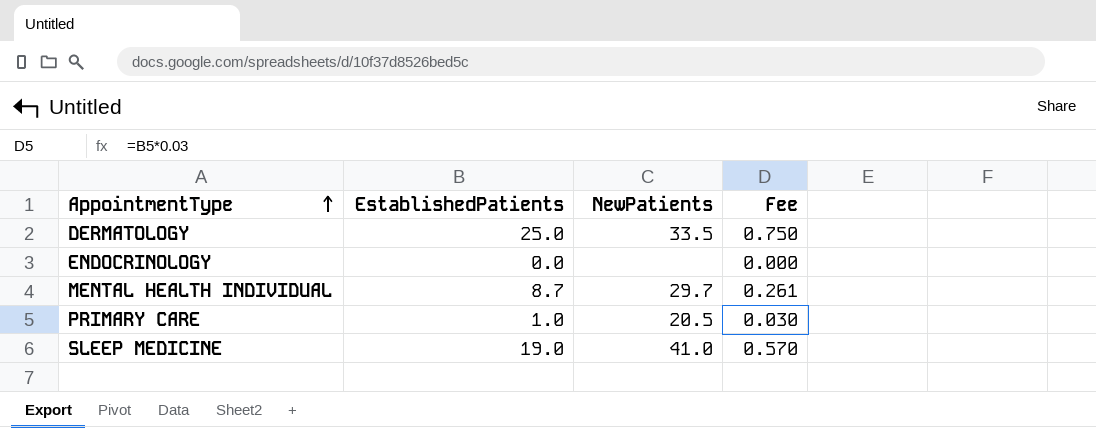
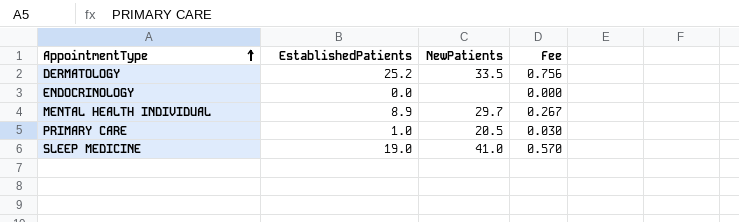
DERMATOLOGY | EstablishedPatients: 25.0 -> 25.2
DERMATOLOGY | Fee: 0.750 -> 0.756
MENTAL HEALTH INDIVIDUAL | EstablishedPatients: 8.7 -> 8.9
MENTAL HEALTH INDIVIDUAL | Fee: 0.261 -> 0.267

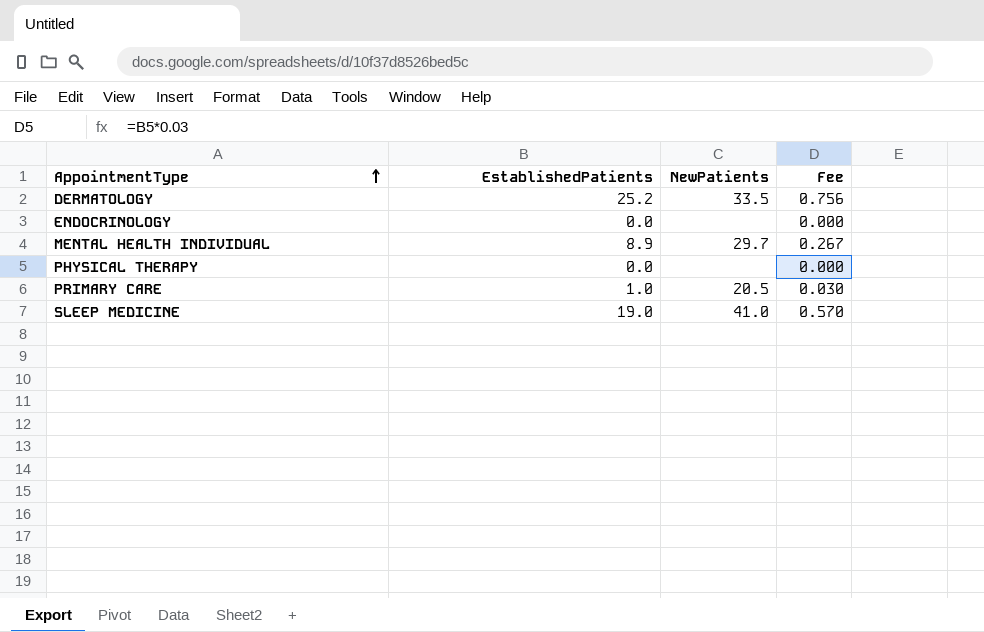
row PHYSICAL THERAPY: none -> 0.0 | none | 0.000

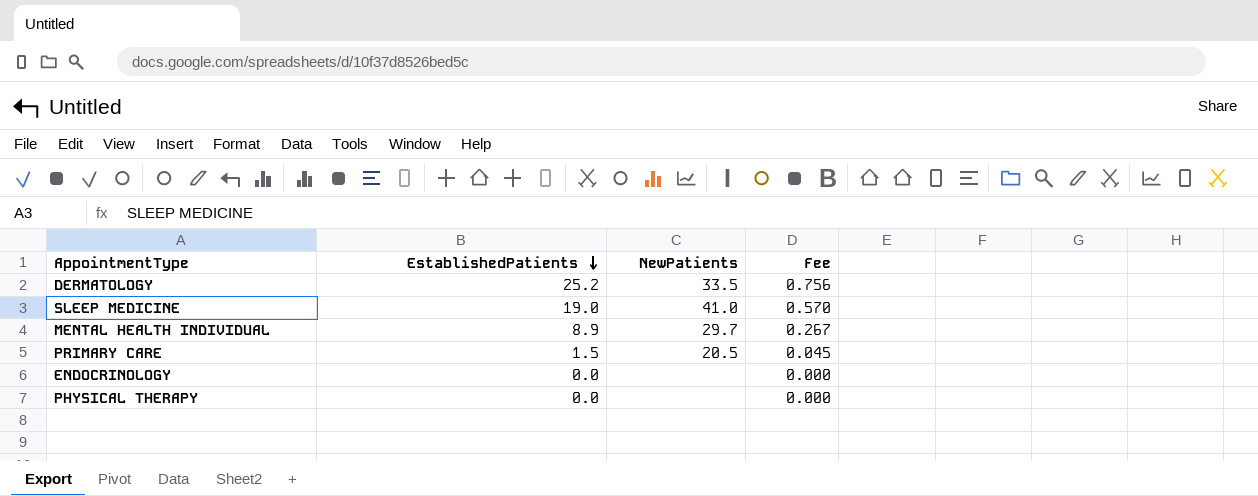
row order: AppointmentType ascending -> EstablishedPatients descending
PRIMARY CARE | EstablishedPatients: 1.0 -> 1.5
PRIMARY CARE | Fee: 0.030 -> 0.045

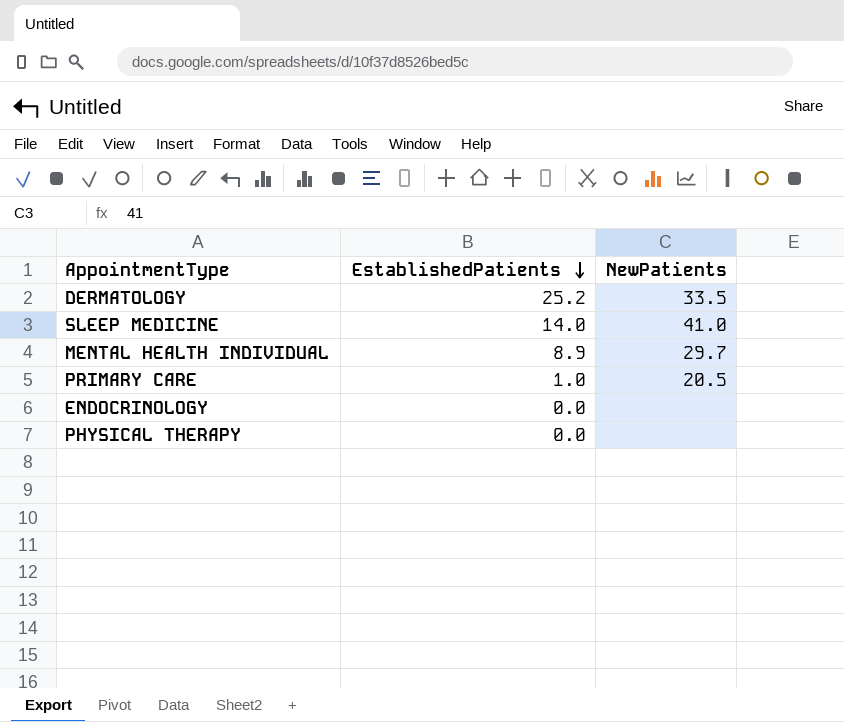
column Fee | formula: [EstablishedPatients] * 0.03 -> none
SLEEP MEDICINE | EstablishedPatients: 19.0 -> 14.0
PRIMARY CARE | EstablishedPatients: 1.5 -> 1.0

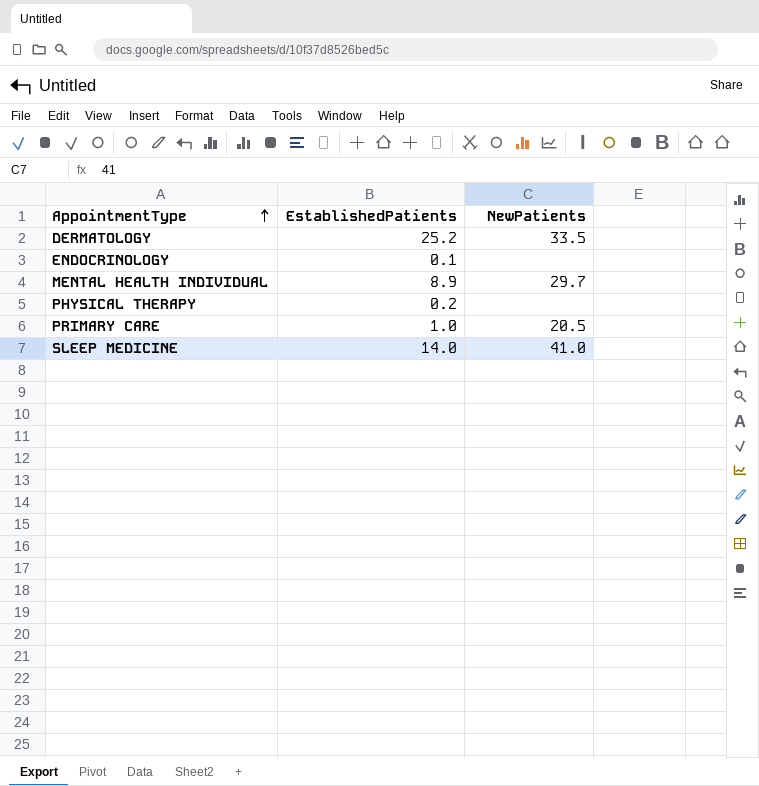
row order: EstablishedPatients descending -> AppointmentType ascending
ENDOCRINOLOGY | EstablishedPatients: 0.0 -> 0.1
PHYSICAL THERAPY | EstablishedPatients: 0.0 -> 0.2

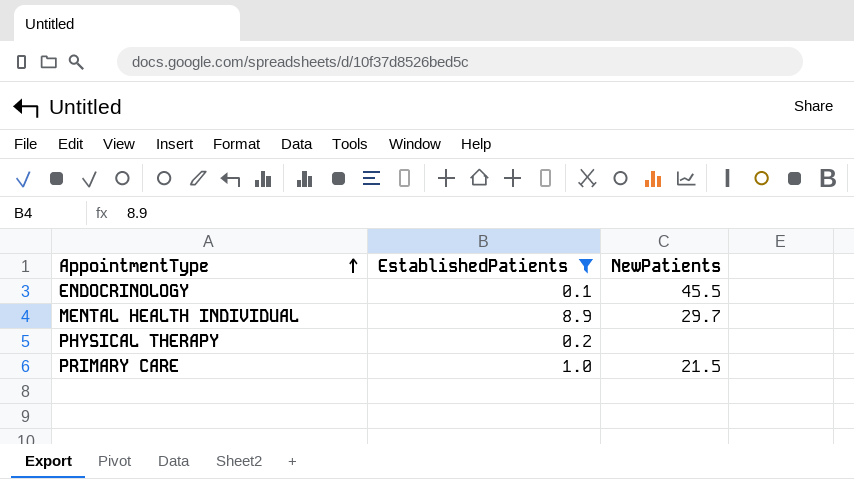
filter: none -> EstablishedPatients <= 8.9
ENDOCRINOLOGY | NewPatients: none -> 45.5
PRIMARY CARE | NewPatients: 20.5 -> 21.5

